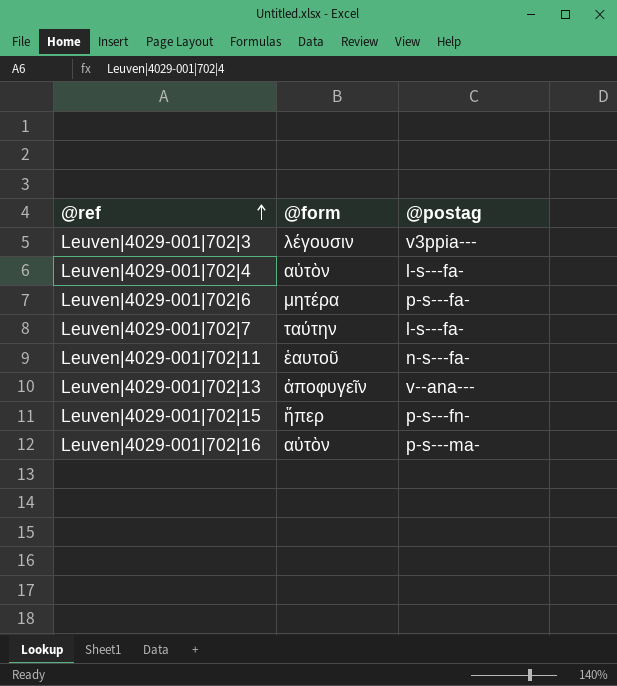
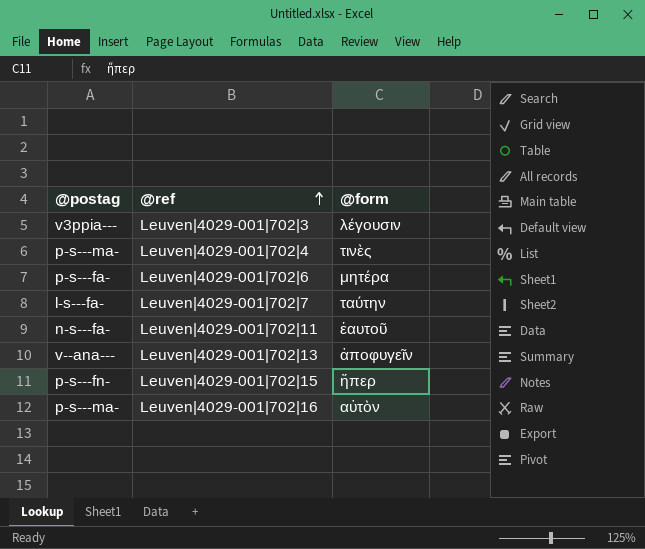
column @postag | position: 3 -> 1
Leuven|4029-001|702|4 | @postag: l-s---fa- -> p-s---ma-
Leuven|4029-001|702|4 | @form: αὐτὸν -> τινὲς

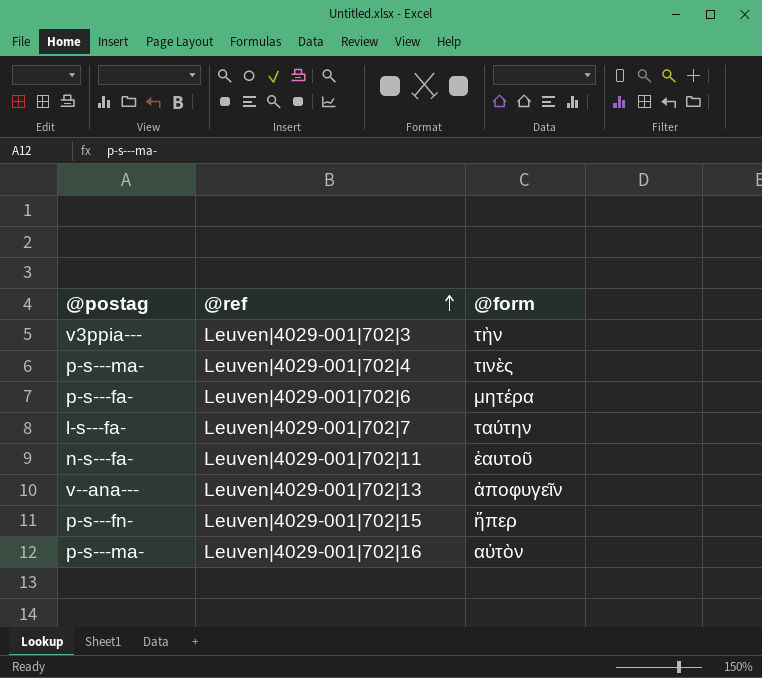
Leuven|4029-001|702|3 | @form: λέγουσιν -> τὴν

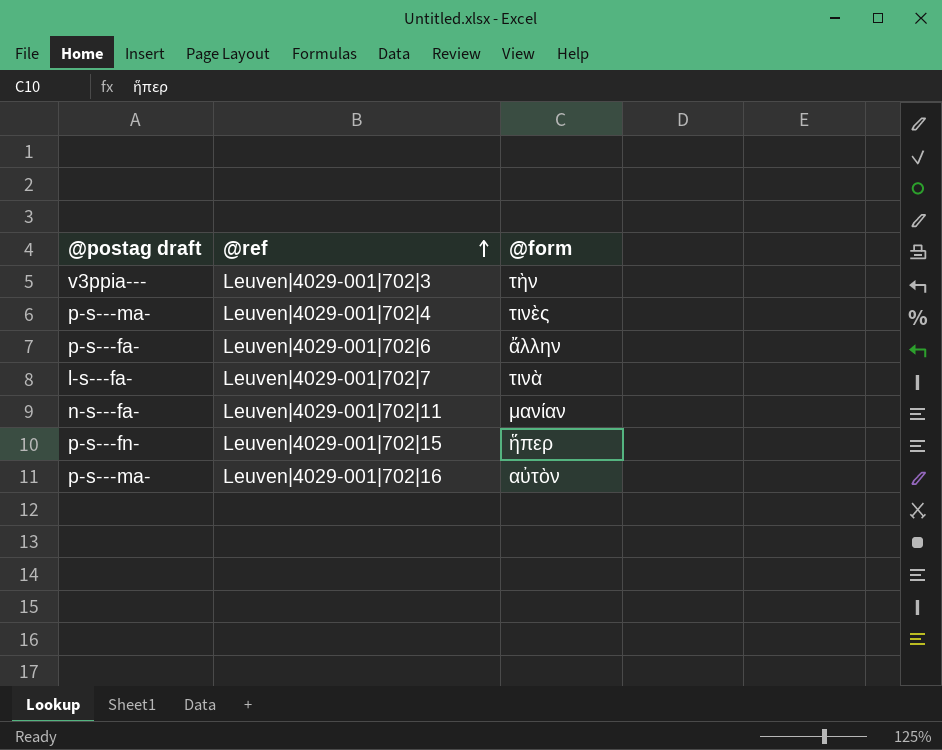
column name: @postag -> @postag draft
row Leuven|4029-001|702|13: v--ana--- | ἀποφυγεῖν -> none
Leuven|4029-001|702|6 | @form: μητέρα -> ἄλλην
Leuven|4029-001|702|7 | @form: ταύτην -> τινὰ
Leuven|4029-001|702|11 | @form: ἑαυτοῦ -> μανίαν

